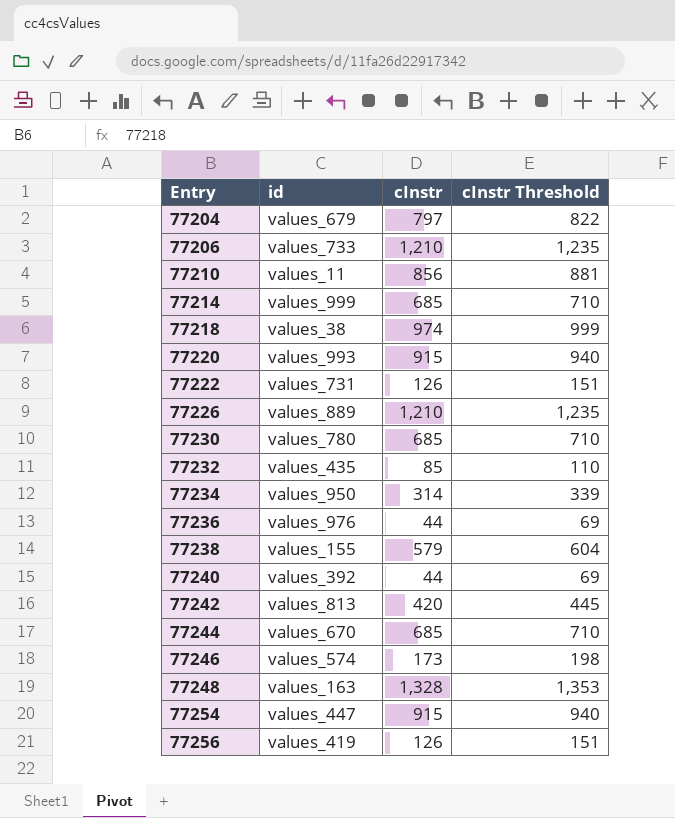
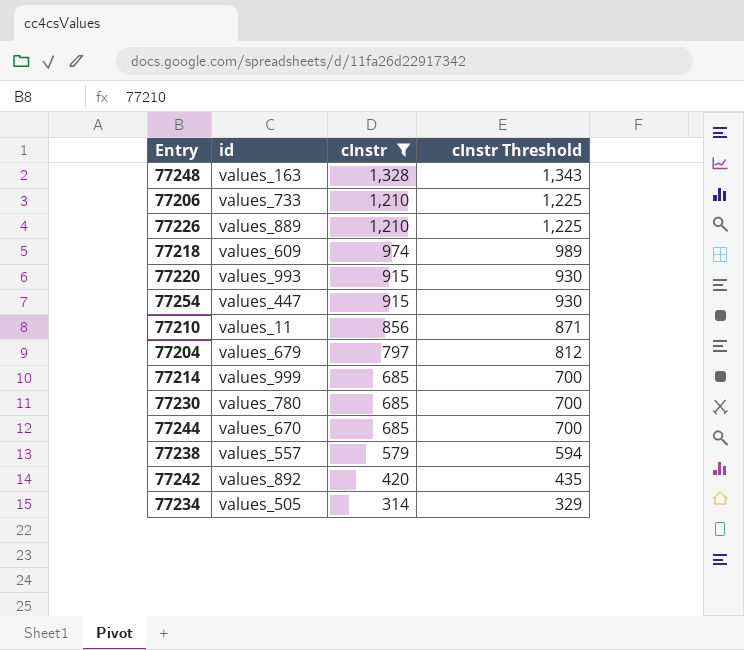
filter: none -> cInstr >= 314
row order: Entry ascending -> cInstr descending
column cInstr Threshold | formula: [cInstr] + 25 -> [cInstr] + 15
77218 | id: values_38 -> values_609
77238 | id: values_155 -> values_557
77242 | id: values_813 -> values_892
77234 | id: values_950 -> values_505

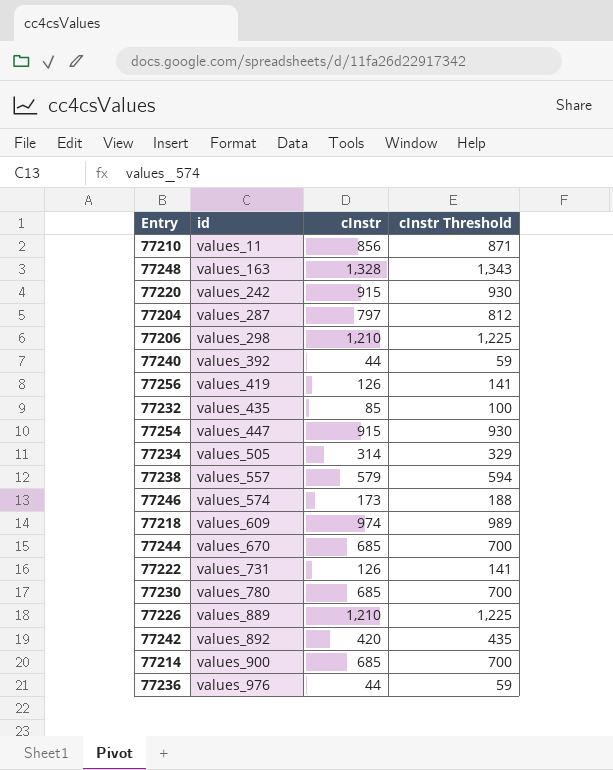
filter: cInstr >= 314 -> none
row order: cInstr descending -> id ascending
77220 | id: values_993 -> values_242
77204 | id: values_679 -> values_287
77206 | id: values_733 -> values_298
77214 | id: values_999 -> values_900

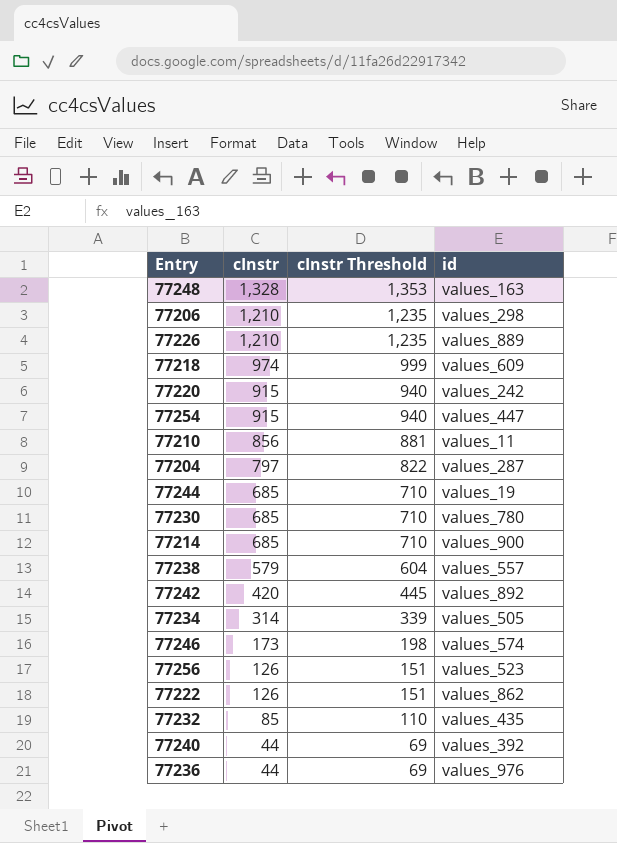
row order: id ascending -> cInstr descending
column cInstr Threshold | formula: [cInstr] + 15 -> [cInstr] + 25
column id | position: 2 -> 4
77244 | id: values_670 -> values_19
77256 | id: values_419 -> values_523
77222 | id: values_731 -> values_862

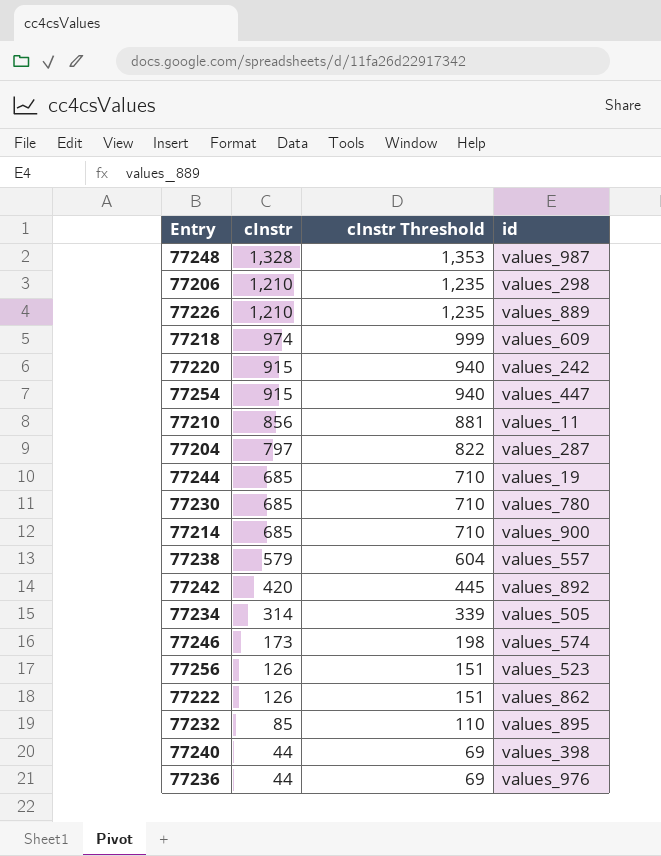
77248 | id: values_163 -> values_987
77232 | id: values_435 -> values_895
77240 | id: values_392 -> values_398

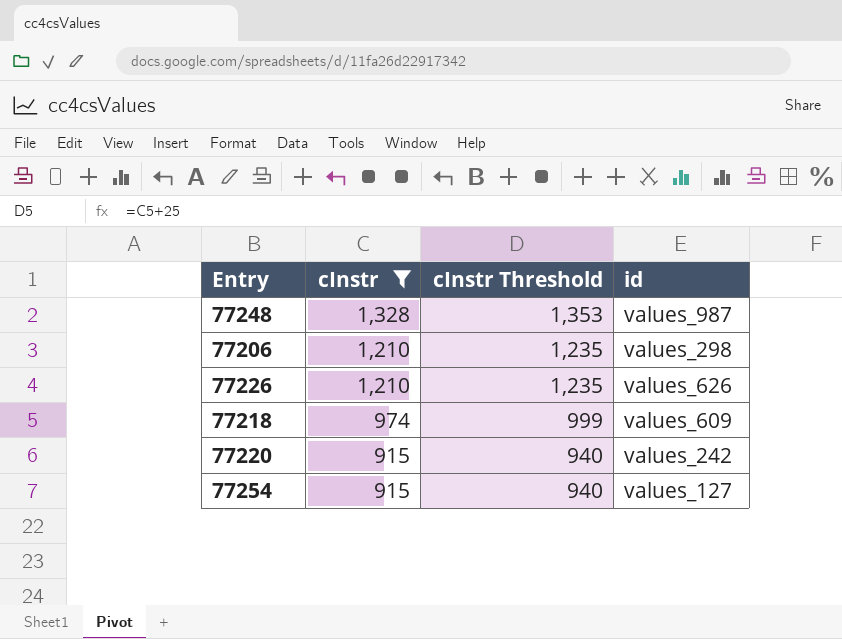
filter: none -> cInstr >= 915
77226 | id: values_889 -> values_626
77254 | id: values_447 -> values_127

